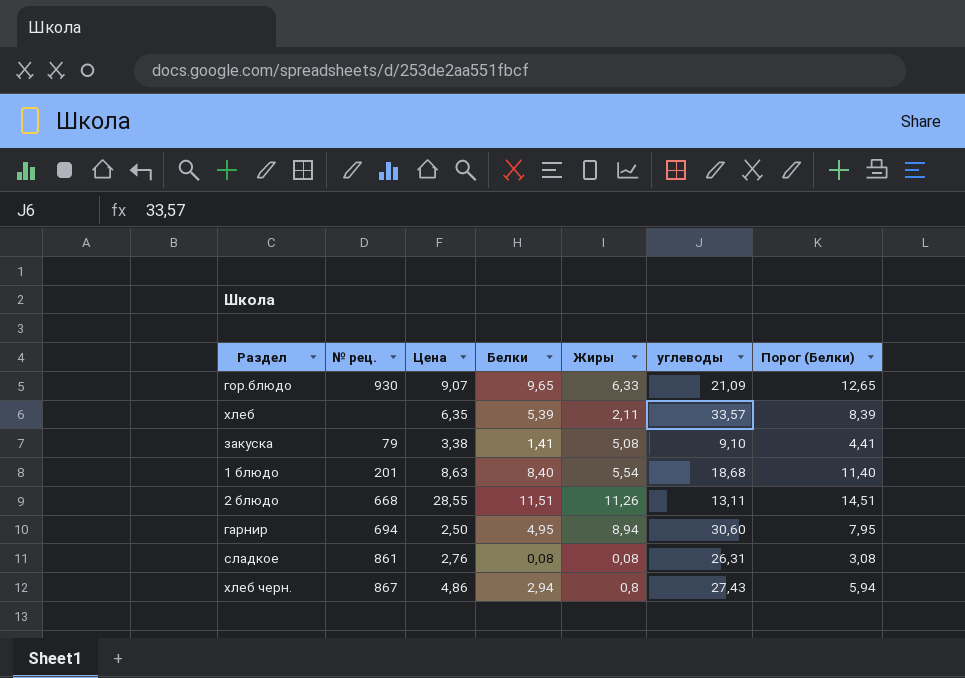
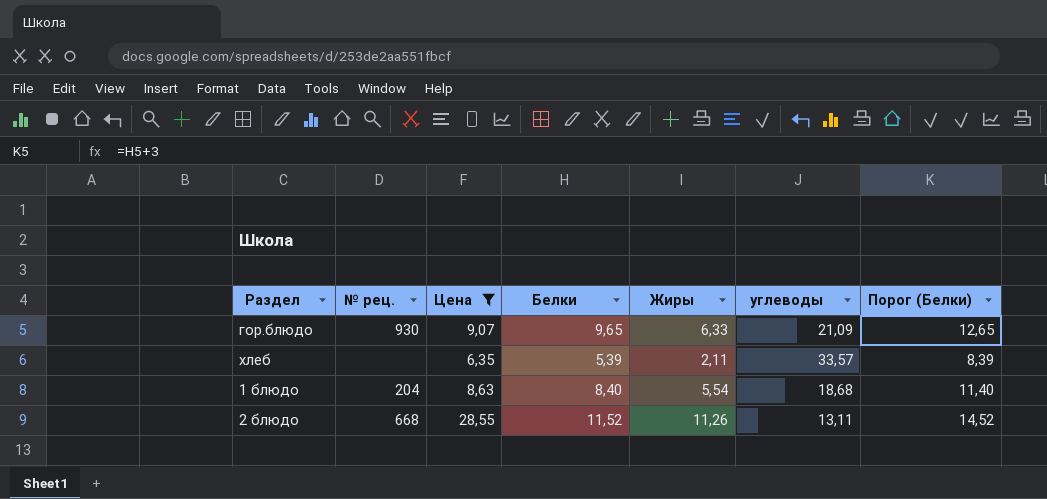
filter: none -> Цена >= 6,35
1 блюдо | № рец.: 201 -> 204
2 блюдо | Белки: 11,51 -> 11,52
2 блюдо | Порог (Белки): 14,51 -> 14,52

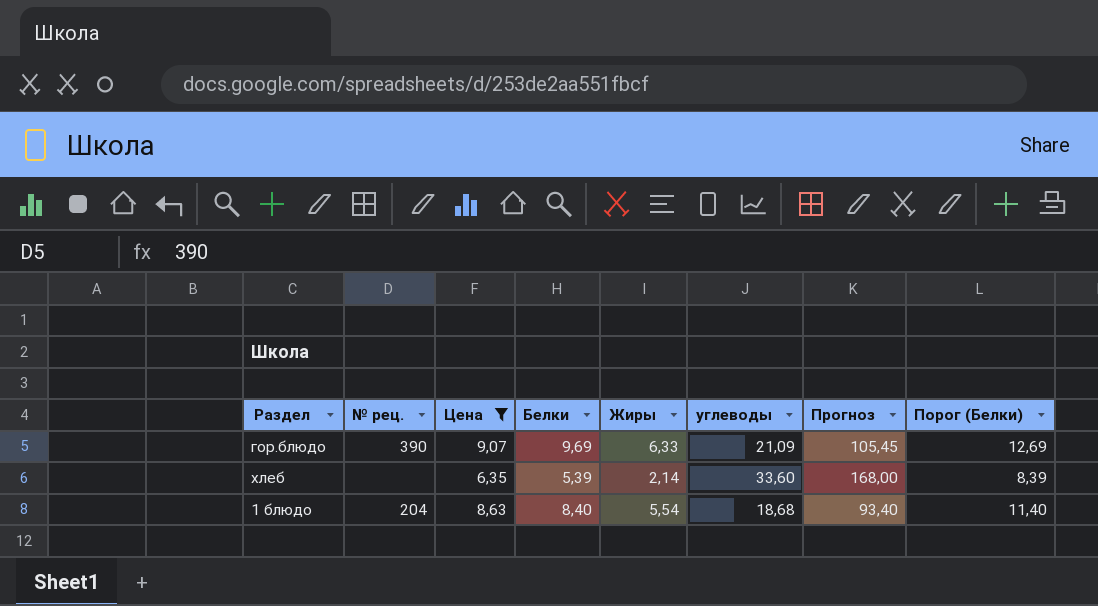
column Прогноз | formula: none -> [углеводы] * 5
row 2 блюдо: 668 | 28,55 | 11,52 | 11,26 | 13,11 | 14,52 -> none
гор.блюдо | № рец.: 930 -> 390
гор.блюдо | Белки: 9,65 -> 9,69
гор.блюдо | Порог (Белки): 12,65 -> 12,69
хлеб | Жиры: 2,11 -> 2,14
хлеб | углеводы: 33,57 -> 33,60

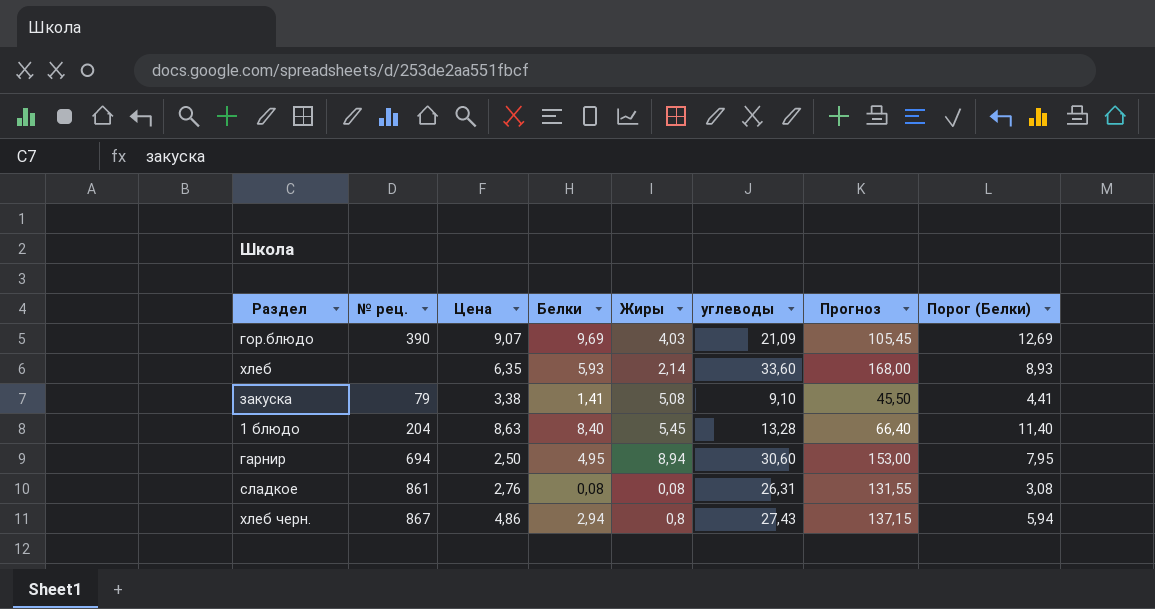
filter: Цена >= 6,35 -> none
гор.блюдо | Жиры: 6,33 -> 4,03
хлеб | Белки: 5,39 -> 5,93
хлеб | Порог (Белки): 8,39 -> 8,93
1 блюдо | Жиры: 5,54 -> 5,45
1 блюдо | углеводы: 18,68 -> 13,28
1 блюдо | Прогноз: 93,40 -> 66,40

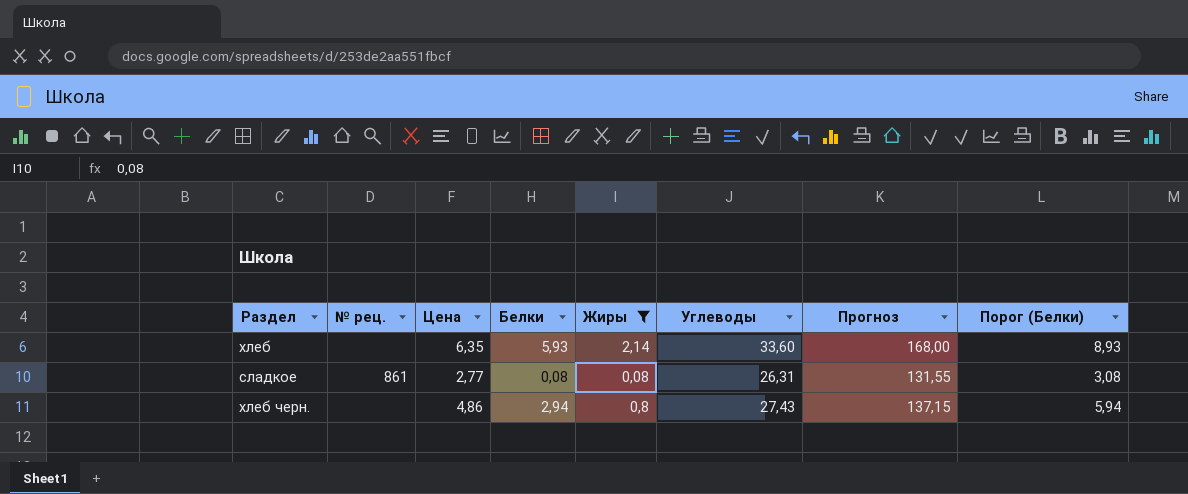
filter: none -> Жиры <= 2,14
column name: углеводы -> Углеводы
сладкое | Цена: 2,76 -> 2,77
хлеб черн. | № рец.: 867 -> none

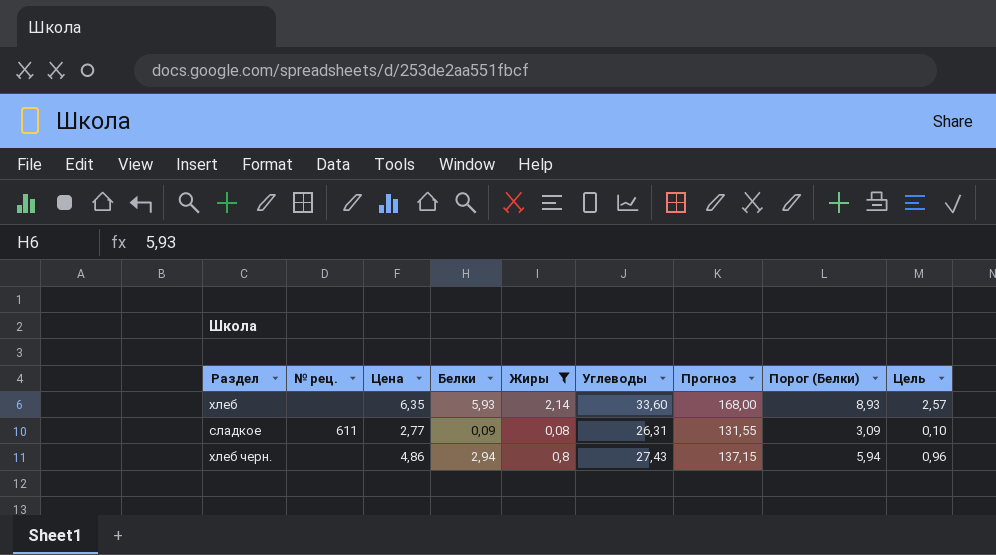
column Цель | formula: none -> [Жиры] * 1,2
сладкое | № рец.: 861 -> 611
сладкое | Белки: 0,08 -> 0,09
сладкое | Порог (Белки): 3,08 -> 3,09

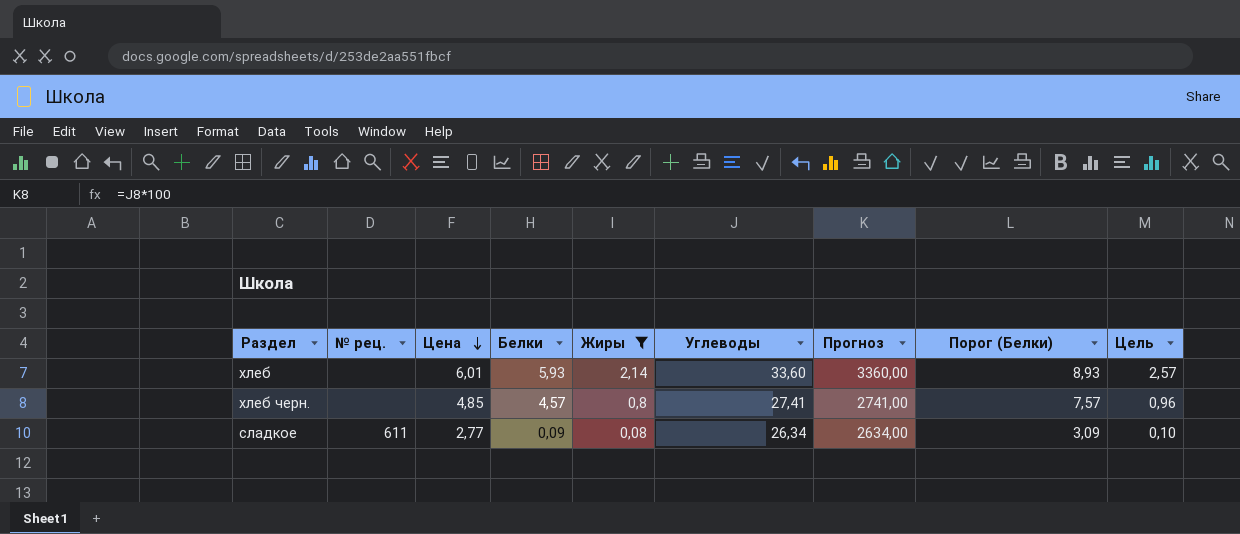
row order: none -> Цена descending
column Прогноз | formula: [Углеводы] * 5 -> [Углеводы] * 100
хлеб | Цена: 6,35 -> 6,01
хлеб черн. | Цена: 4,86 -> 4,85
хлеб черн. | Белки: 2,94 -> 4,57
хлеб черн. | Углеводы: 27,43 -> 27,41
хлеб черн. | Порог (Белки): 5,94 -> 7,57
сладкое | Углеводы: 26,31 -> 26,34

